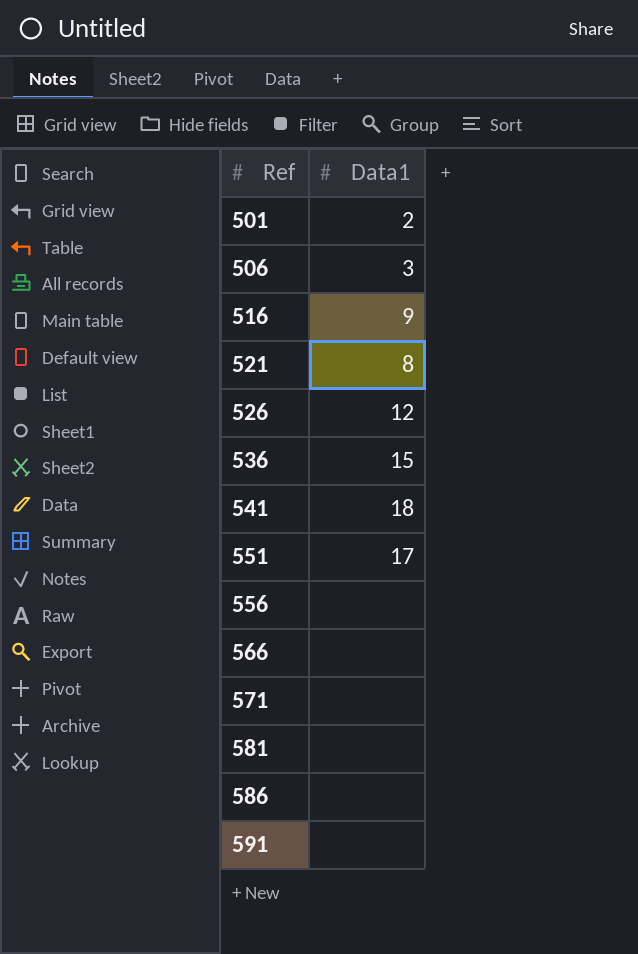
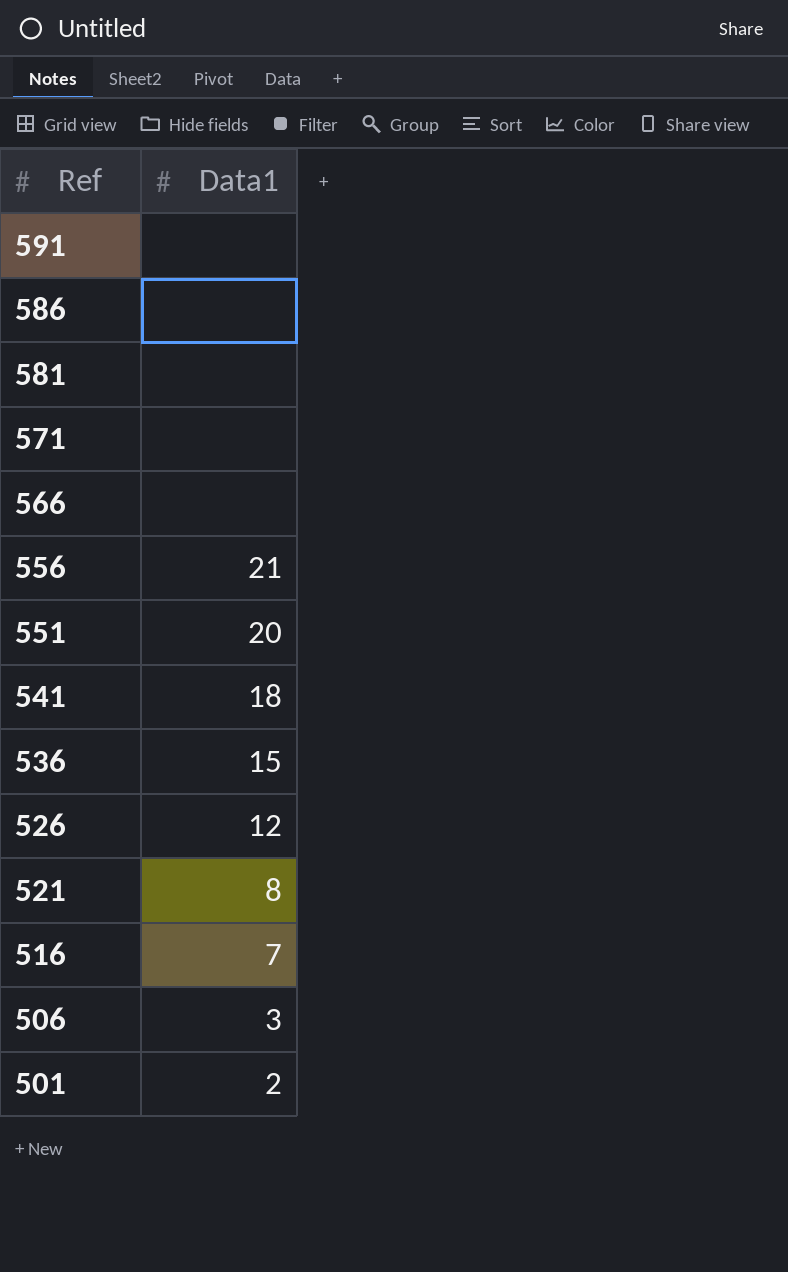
row order: Ref ascending -> Ref descending
556 | Data1: none -> 21
551 | Data1: 17 -> 20
516 | Data1: 9 -> 7

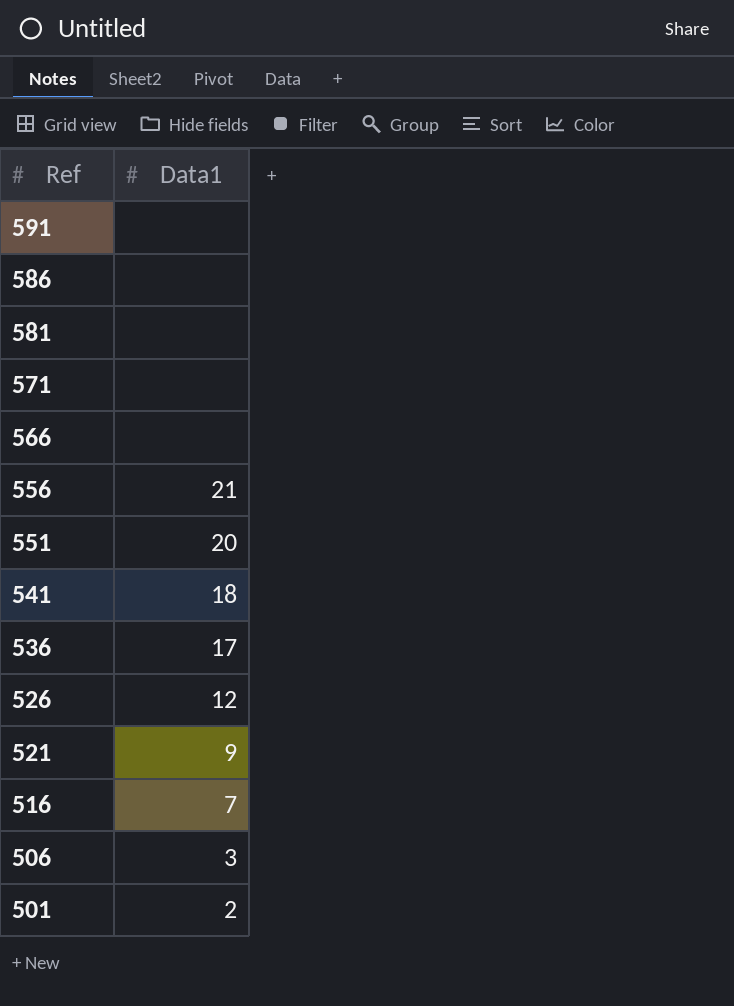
536 | Data1: 15 -> 17
521 | Data1: 8 -> 9

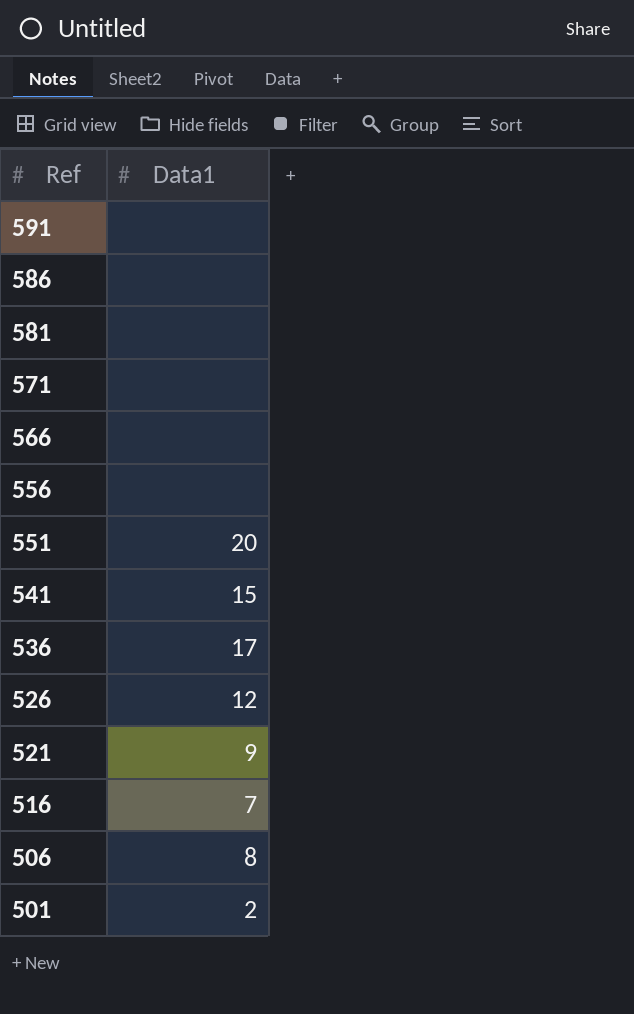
556 | Data1: 21 -> none
541 | Data1: 18 -> 15
506 | Data1: 3 -> 8

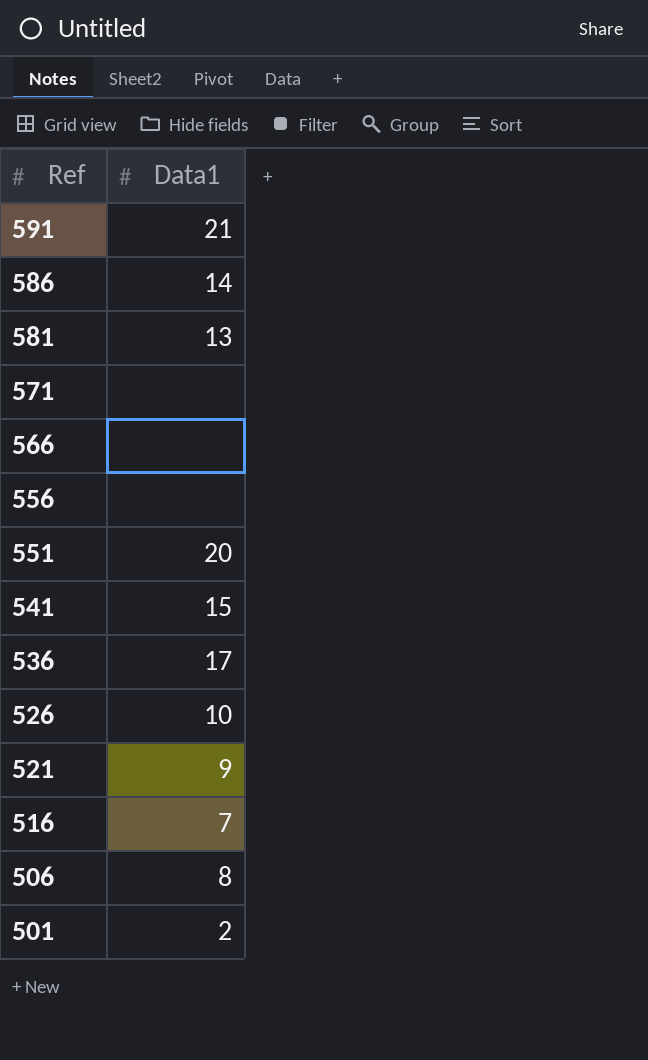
591 | Data1: none -> 21
586 | Data1: none -> 14
581 | Data1: none -> 13
526 | Data1: 12 -> 10

